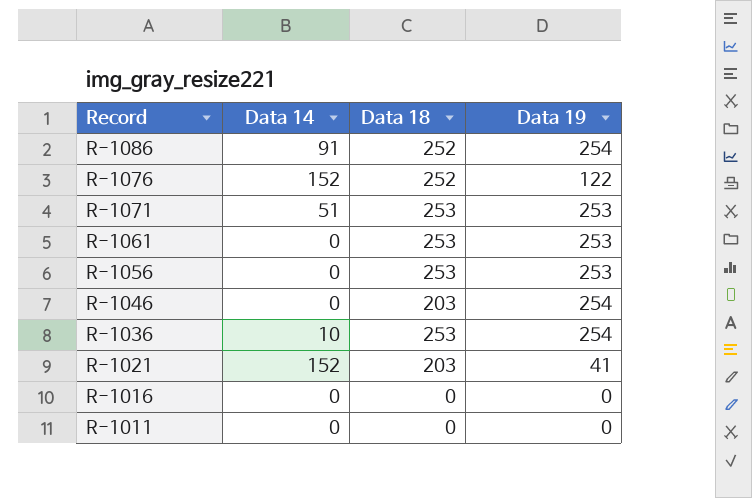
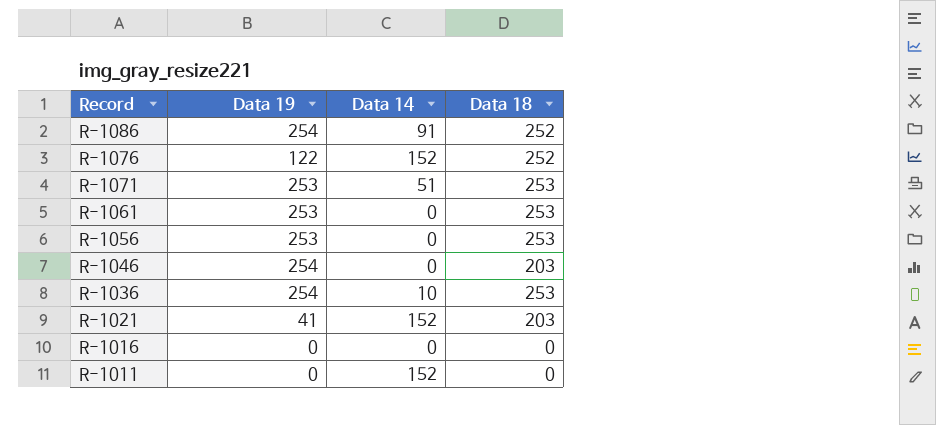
column Data 19 | position: 4 -> 2
R-1011 | Data 14: 0 -> 152

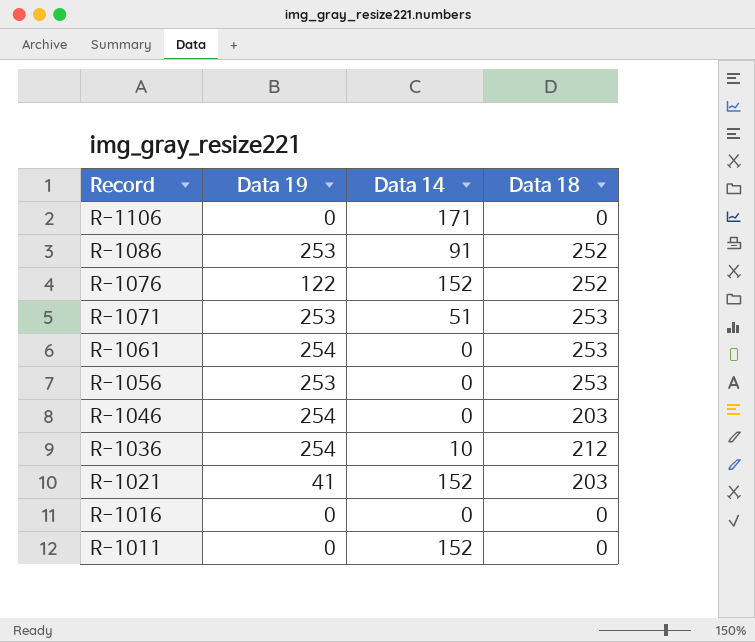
row R-1106: none -> 0 | 171 | 0
R-1086 | Data 19: 254 -> 253
R-1061 | Data 19: 253 -> 254
R-1036 | Data 18: 253 -> 212

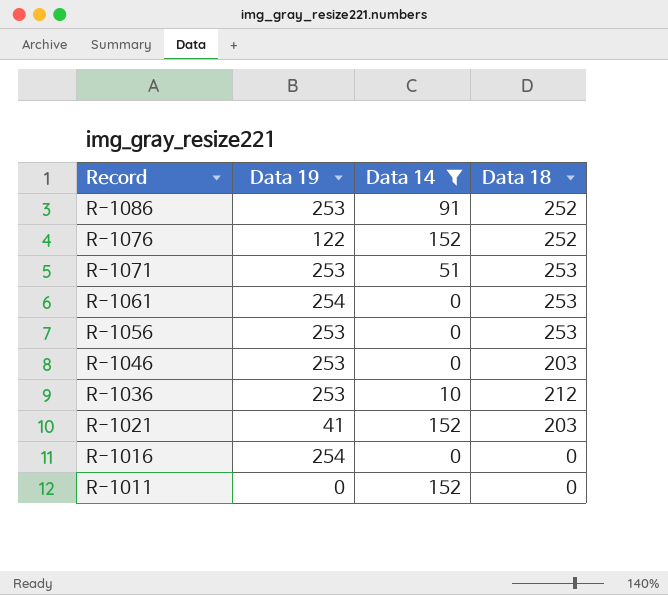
filter: none -> Data 14 != 171
R-1046 | Data 19: 254 -> 253
R-1036 | Data 19: 254 -> 253
R-1016 | Data 19: 0 -> 254

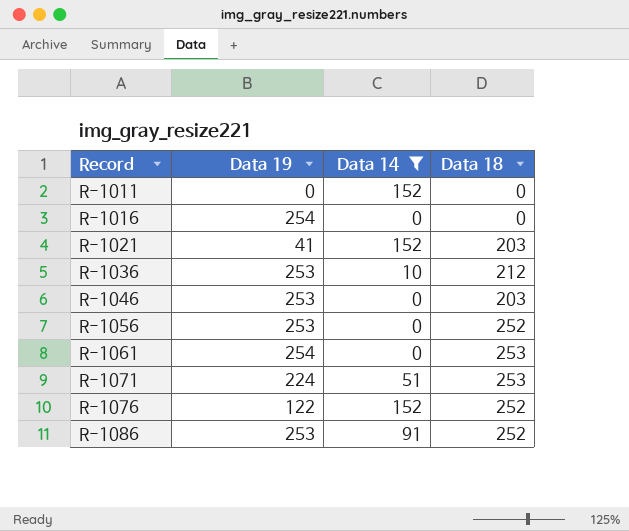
row order: Record descending -> Record ascending
R-1056 | Data 18: 253 -> 252
R-1071 | Data 19: 253 -> 224

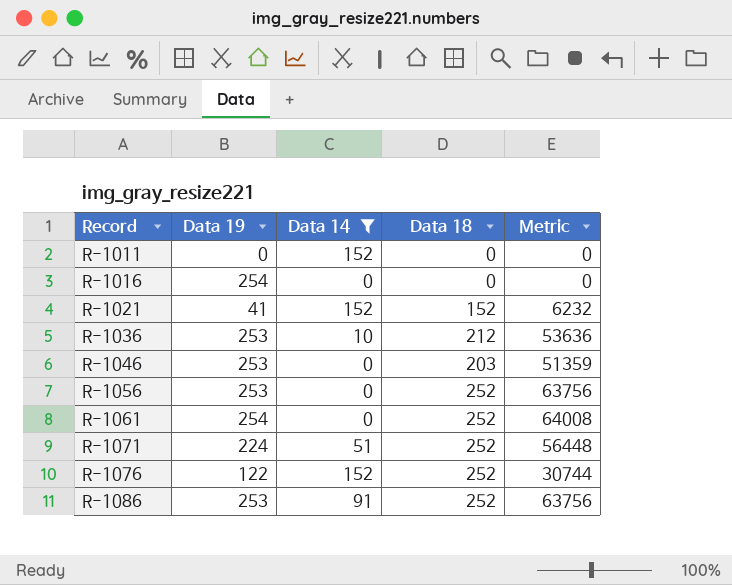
column Metric | formula: none -> [Data 19] * [Data 18]
R-1021 | Data 18: 203 -> 152
R-1061 | Data 18: 253 -> 252
R-1071 | Data 18: 253 -> 252

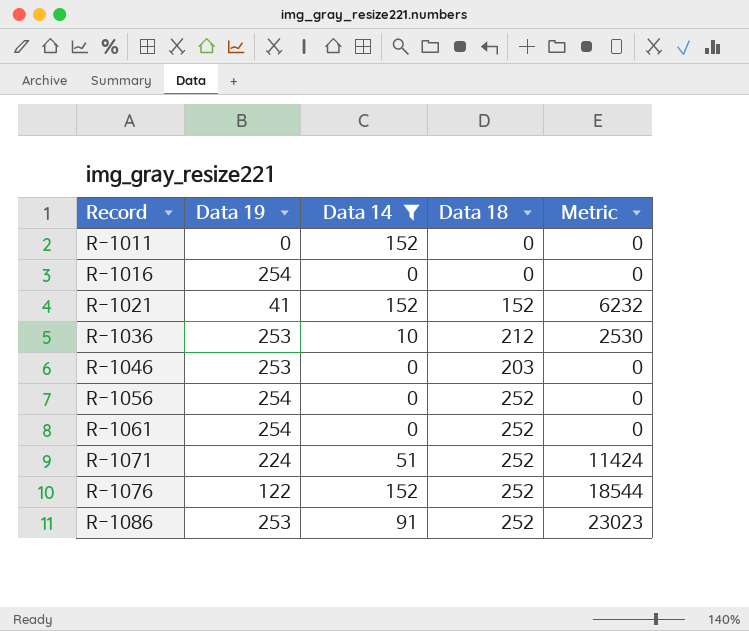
column Metric | formula: [Data 19] * [Data 18] -> [Data 19] * [Data 14]
R-1056 | Data 19: 253 -> 254

